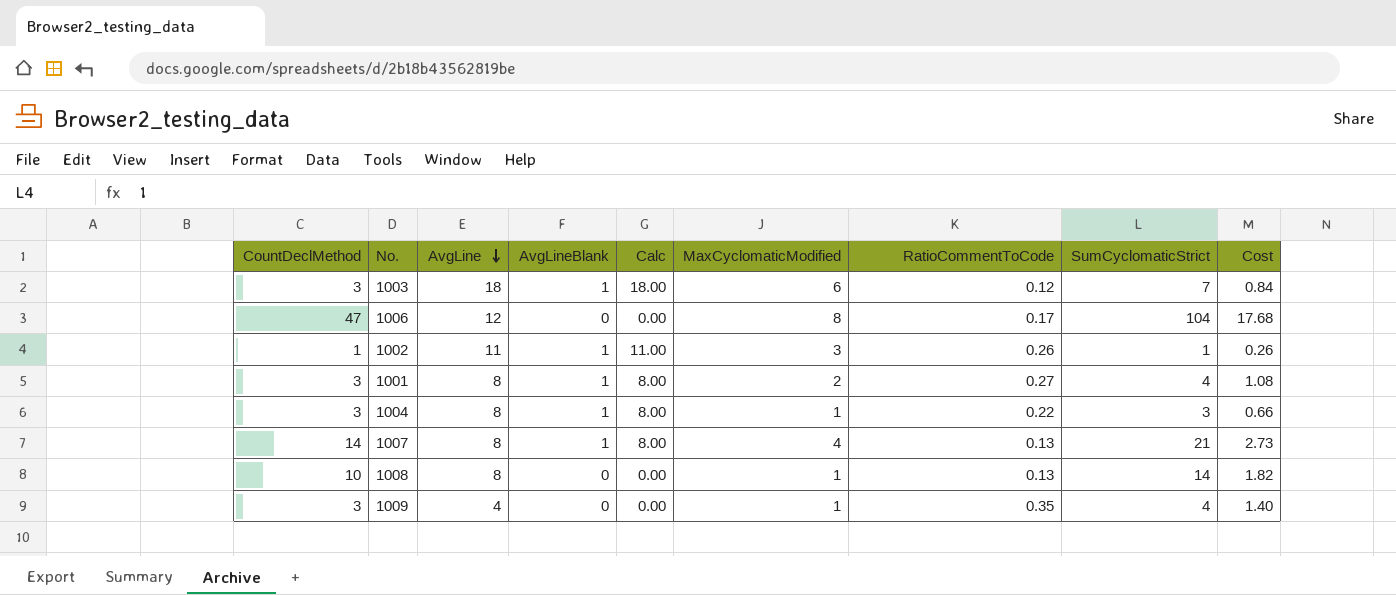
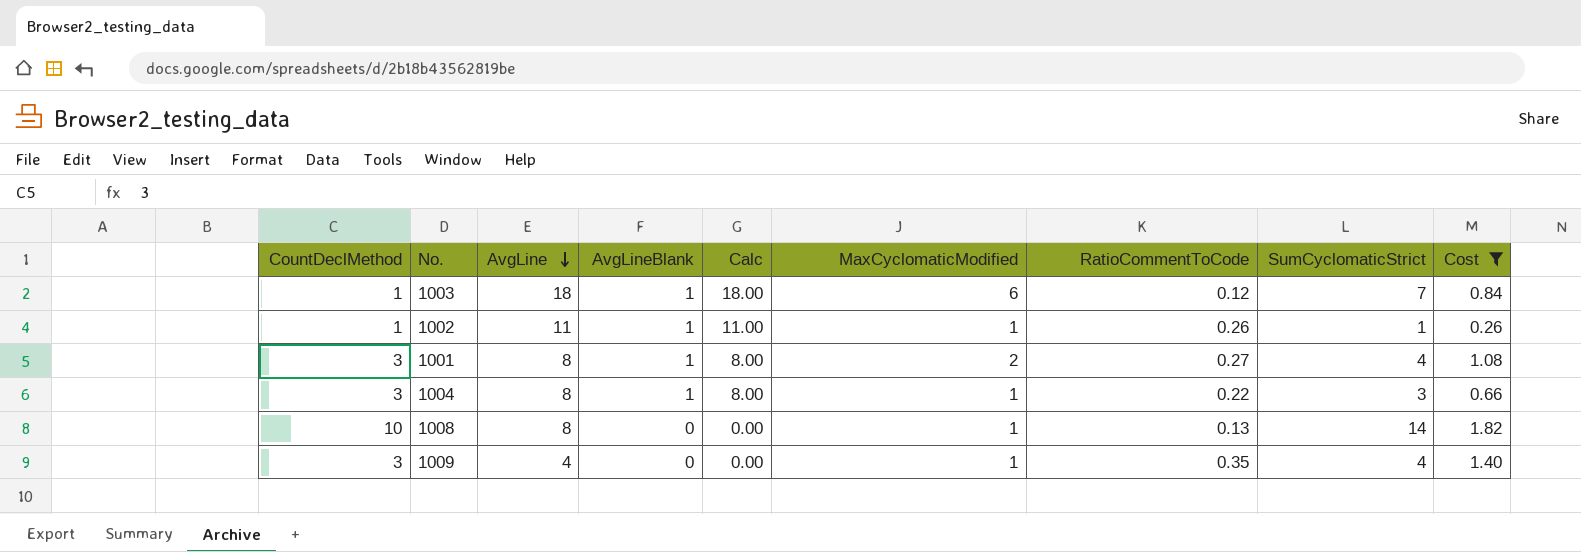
filter: none -> Cost <= 1.82
1003 | CountDeclMethod: 3 -> 1
1002 | MaxCyclomaticModified: 3 -> 1

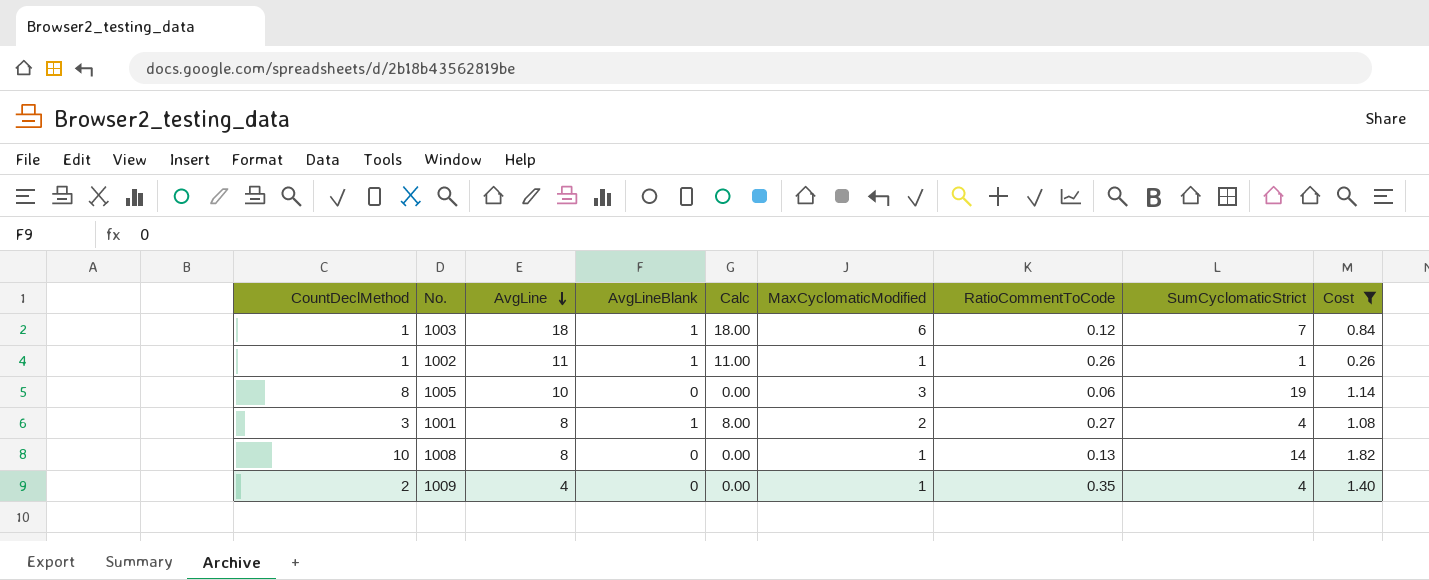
row 1004: 3 | 8 | 1 | 8.00 | 1 | 0.22 | 3 | 0.66 -> none
row 1005: none -> 8 | 10 | 0 | 0.00 | 3 | 0.06 | 19 | 1.14
1009 | CountDeclMethod: 3 -> 2

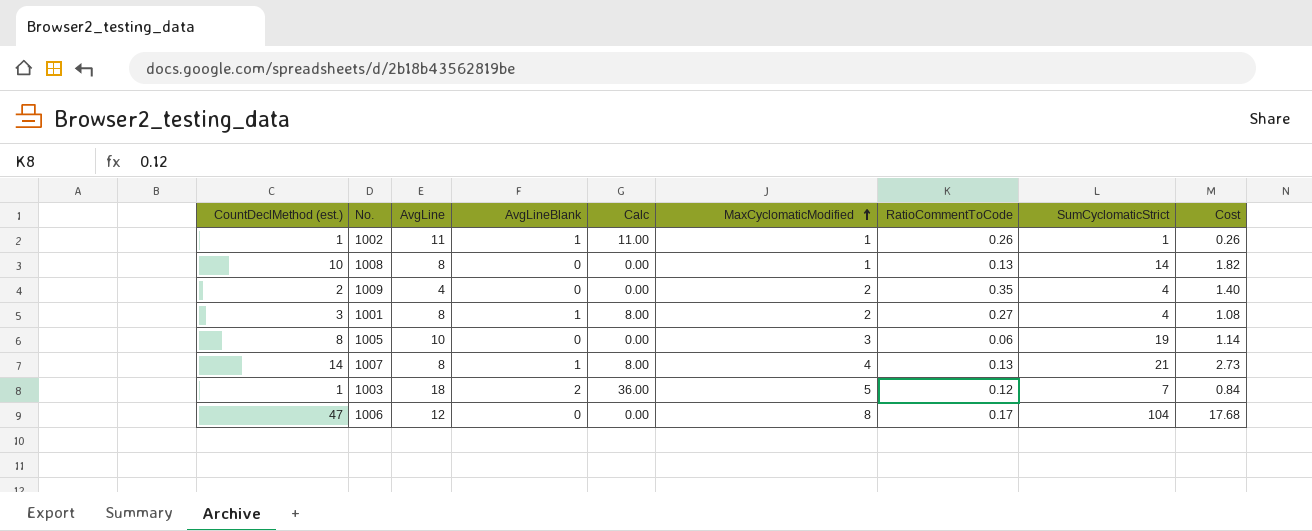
filter: Cost <= 1.82 -> none
row order: AvgLine descending -> MaxCyclomaticModified ascending
column name: CountDeclMethod -> CountDeclMethod (est.)
1009 | MaxCyclomaticModified: 1 -> 2
1003 | AvgLineBlank: 1 -> 2
1003 | Calc: 18.00 -> 36.00
1003 | MaxCyclomaticModified: 6 -> 5

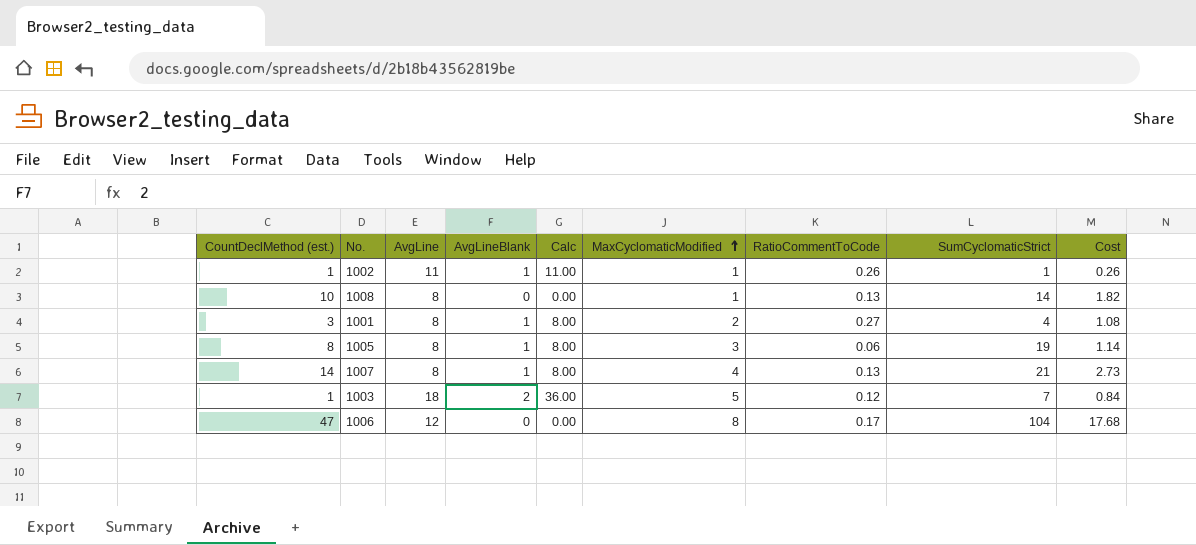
row 1009: 2 | 4 | 0 | 0.00 | 2 | 0.35 | 4 | 1.40 -> none
1005 | AvgLine: 10 -> 8
1005 | AvgLineBlank: 0 -> 1
1005 | Calc: 0.00 -> 8.00

